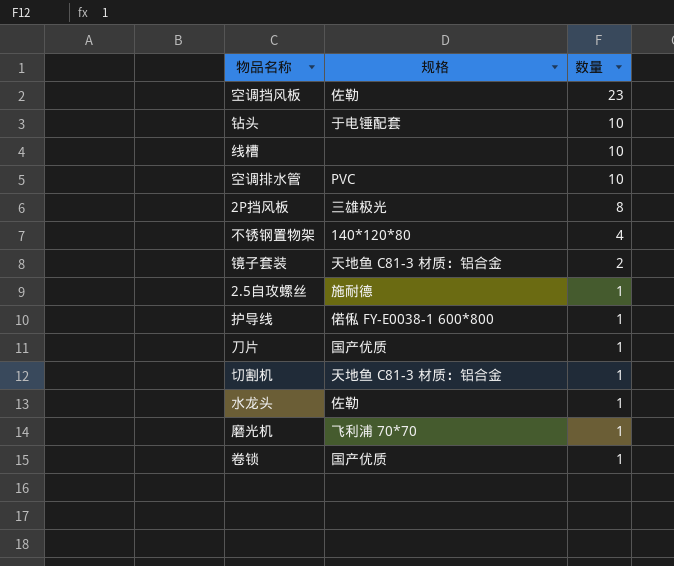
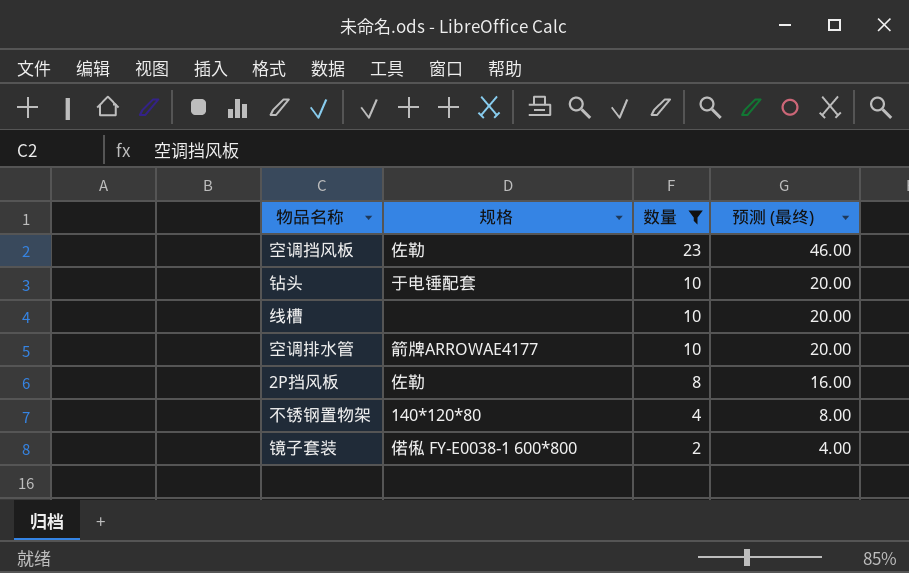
filter: none -> 数量 != 1
column 预测 (最终) | formula: none -> [数量] * 2
空调排水管 | 规格: PVC -> 箭牌ARROWAE4177
2P挡风板 | 规格: 三雄极光 -> 佐勒
镜子套装 | 规格: 天地鱼 C81-3 材质：铝合金 -> 偌俬 FY-E0038-1 600*800

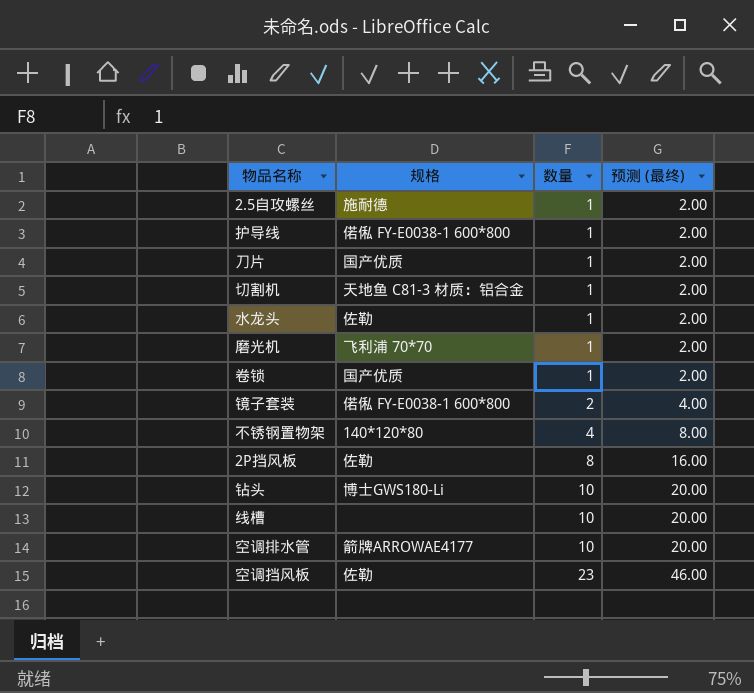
filter: 数量 != 1 -> none
row order: 数量 descending -> 数量 ascending
钻头 | 规格: 于电锤配套 -> 博士GWS180-Li

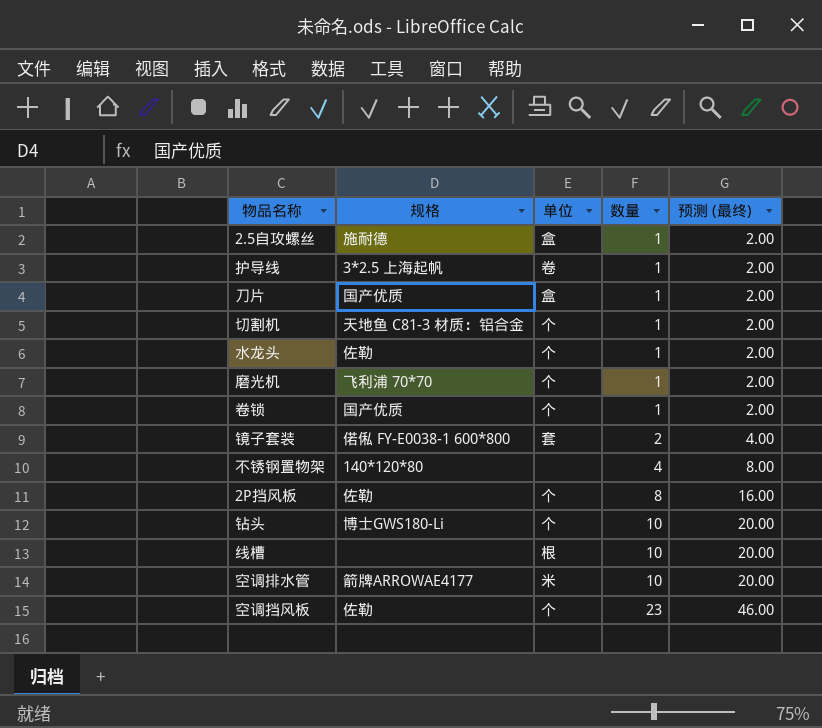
column 单位 | position: none -> 3
护导线 | 规格: 偌俬 FY-E0038-1 600*800 -> 3*2.5 上海起帆

